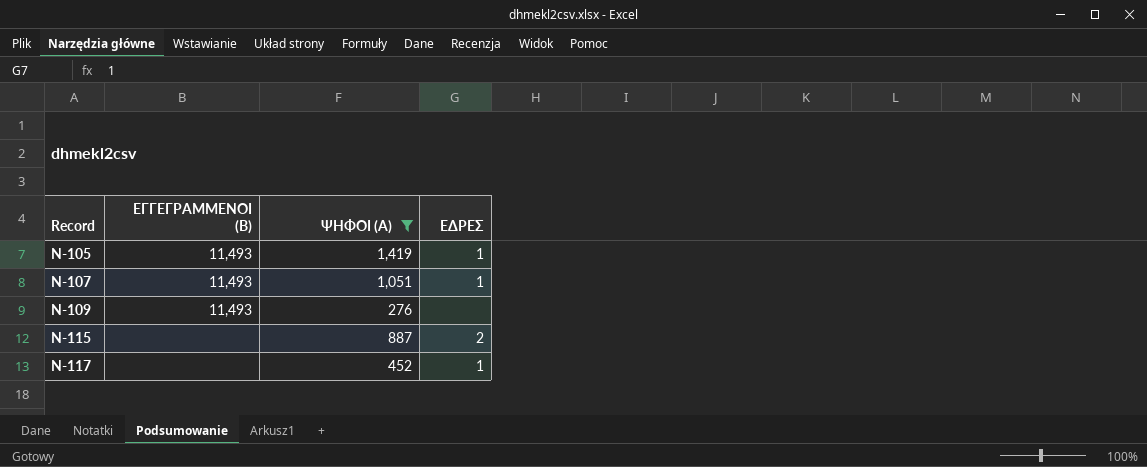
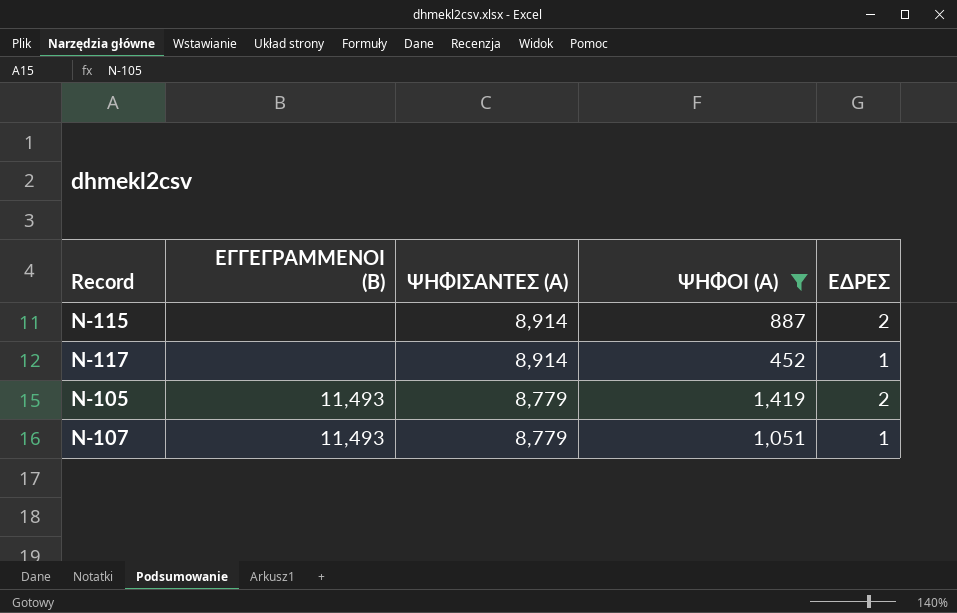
row order: Record ascending -> ΨΗΦΙΣΑΝΤΕΣ (Α) descending
column ΨΗΦΙΣΑΝΤΕΣ (Α) | position: none -> 3
row N-109: 11,493 | 276 | none -> none
N-105 | ΕΔΡΕΣ: 1 -> 2

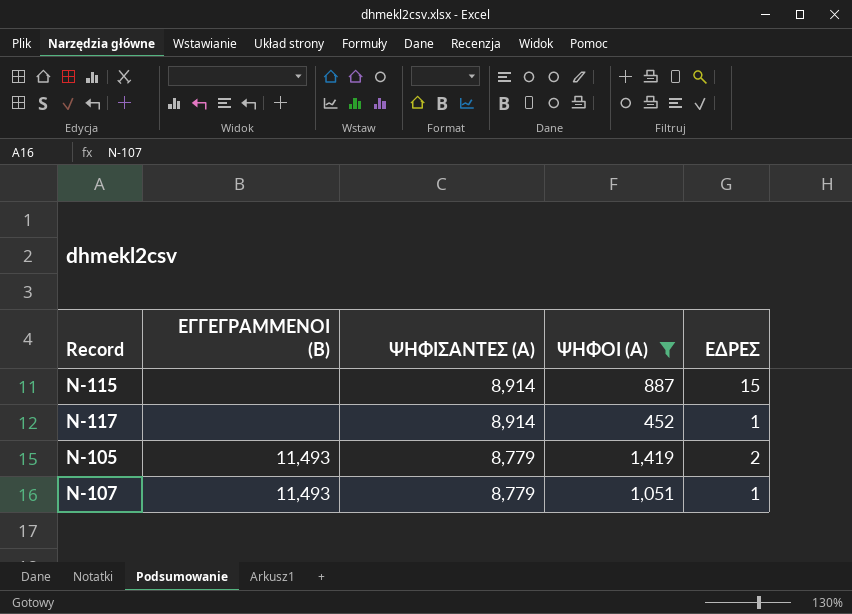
N-115 | ΕΔΡΕΣ: 2 -> 15

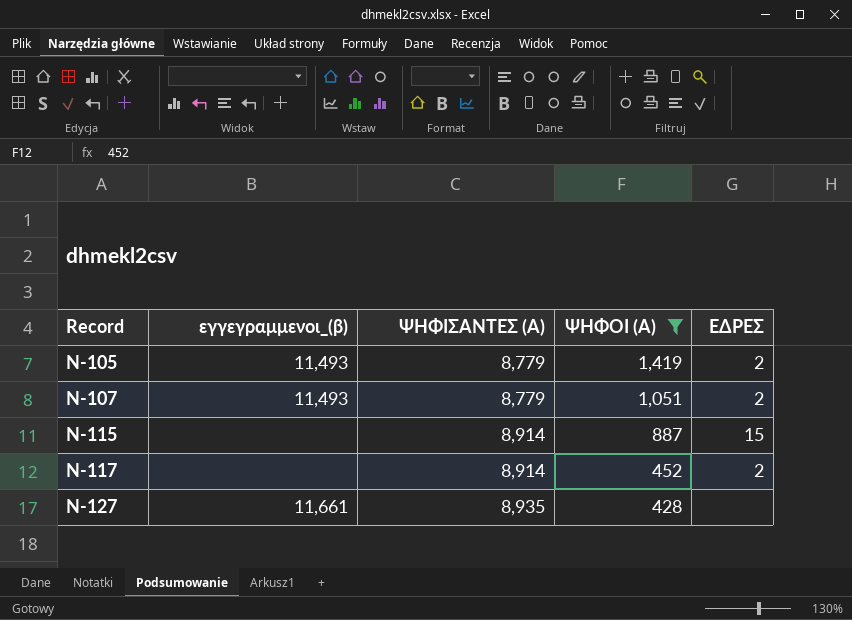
row order: ΨΗΦΙΣΑΝΤΕΣ (Α) descending -> Record ascending
column name: ΕΓΓΕΓΡΑΜΜΕΝΟΙ (Β) -> εγγεγραμμενοι_(β)
N-107 | ΕΔΡΕΣ: 1 -> 2
N-117 | ΕΔΡΕΣ: 1 -> 2
row N-127: none -> 11,661 | 8,935 | 428 | none

